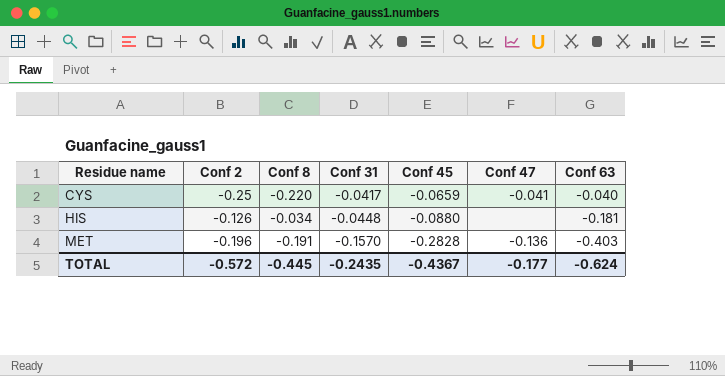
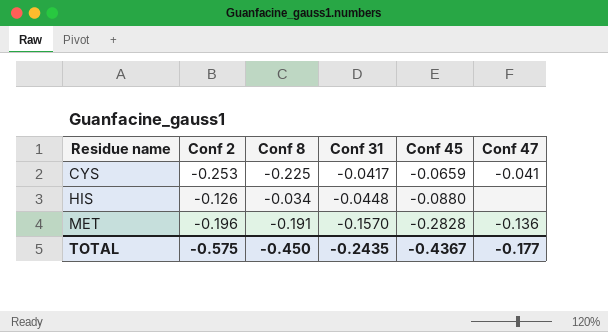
column Conf 63 | position: 7 -> none
CYS | Conf 2: -0.25 -> -0.253
CYS | Conf 8: -0.220 -> -0.225
TOTAL | Conf 2: -0.572 -> -0.575
TOTAL | Conf 8: -0.445 -> -0.450

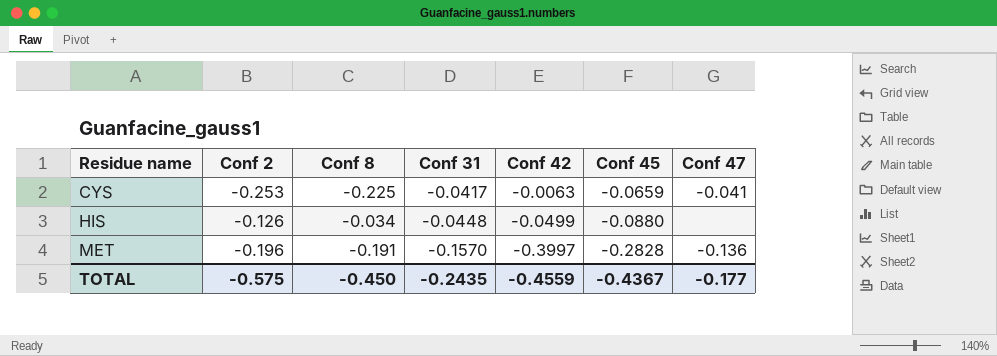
column Conf 42 | position: none -> 5

